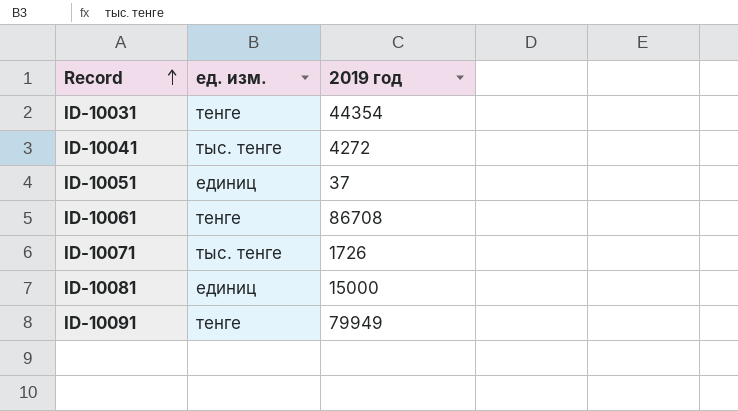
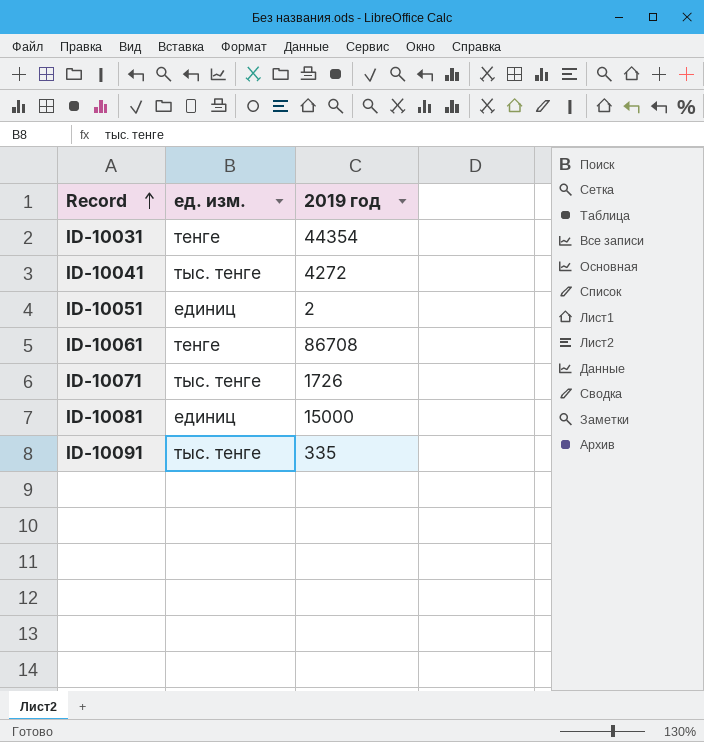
ID-10051 | 2019 год: 37 -> 2
ID-10091 | ед. изм.: тенге -> тыс. тенге
ID-10091 | 2019 год: 79949 -> 335

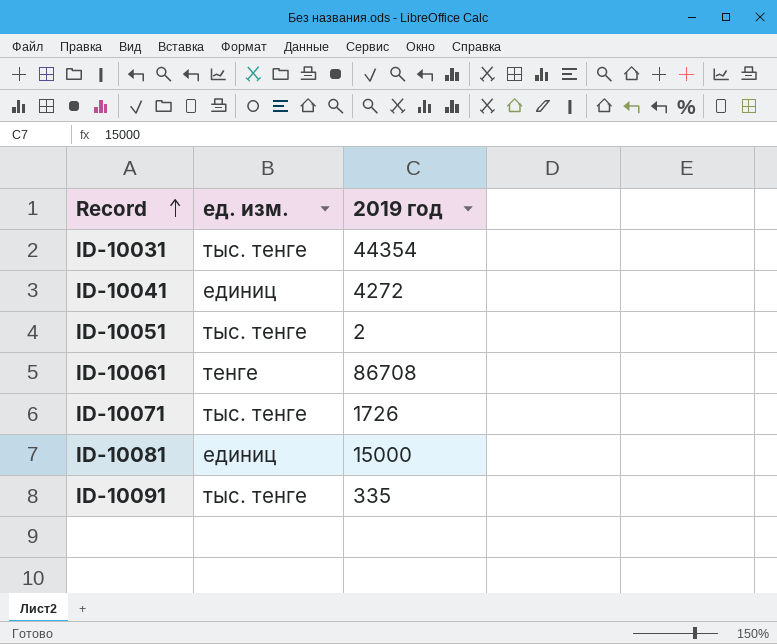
ID-10031 | ед. изм.: тенге -> тыс. тенге
ID-10041 | ед. изм.: тыс. тенге -> единиц
ID-10051 | ед. изм.: единиц -> тыс. тенге

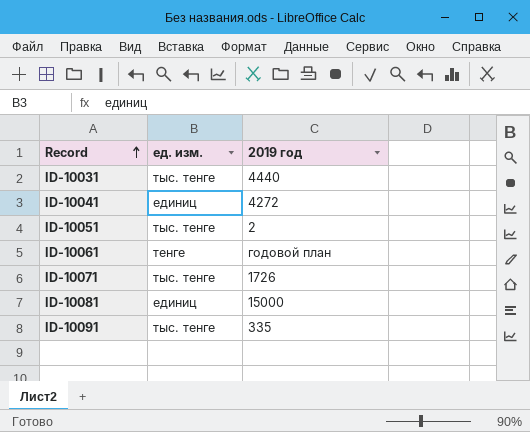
ID-10031 | 2019 год: 44354 -> 4440
ID-10061 | 2019 год: 86708 -> годовой план

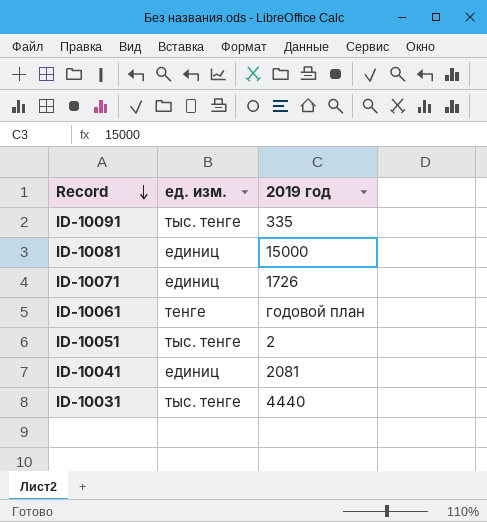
row order: Record ascending -> Record descending
ID-10071 | ед. изм.: тыс. тенге -> единиц
ID-10041 | 2019 год: 4272 -> 2081

